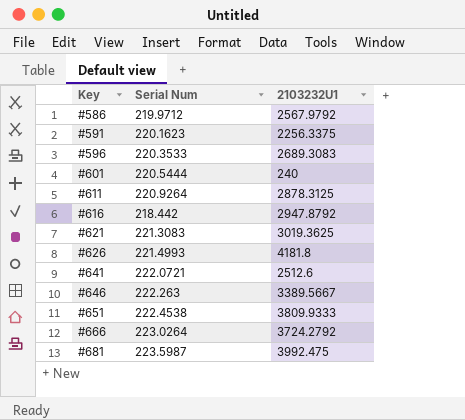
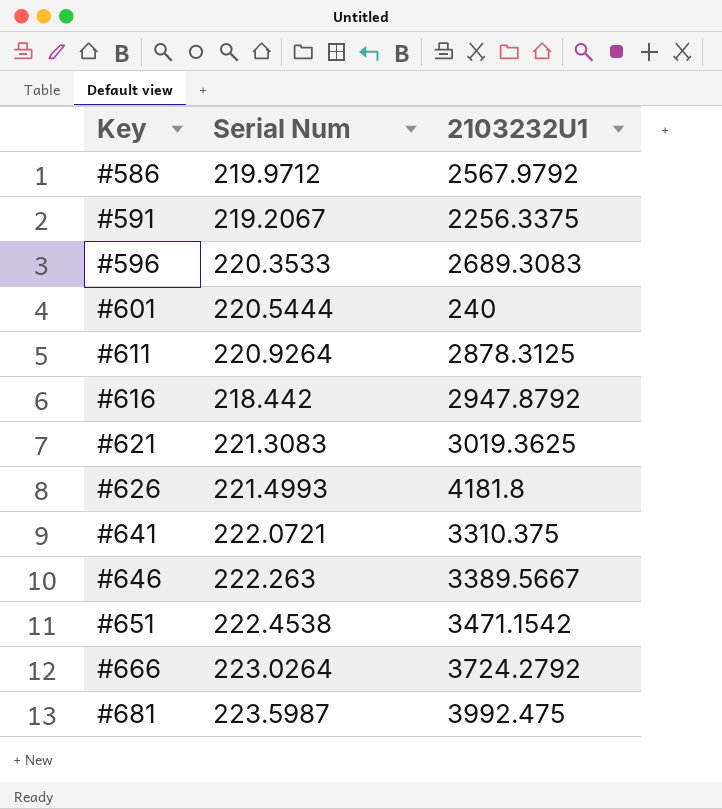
#591 | Serial Num: 220.1623 -> 219.2067
#641 | 2103232U1: 2512.6 -> 3310.375
#651 | 2103232U1: 3809.9333 -> 3471.1542

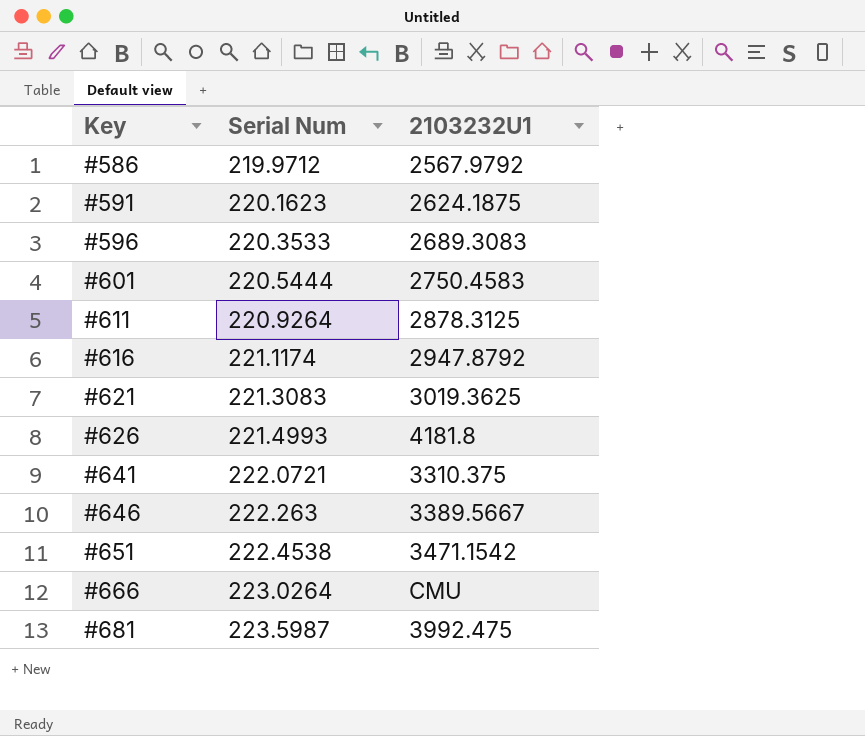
#591 | Serial Num: 219.2067 -> 220.1623
#591 | 2103232U1: 2256.3375 -> 2624.1875
#601 | 2103232U1: 240 -> 2750.4583
#616 | Serial Num: 218.442 -> 221.1174
#666 | 2103232U1: 3724.2792 -> CMU

